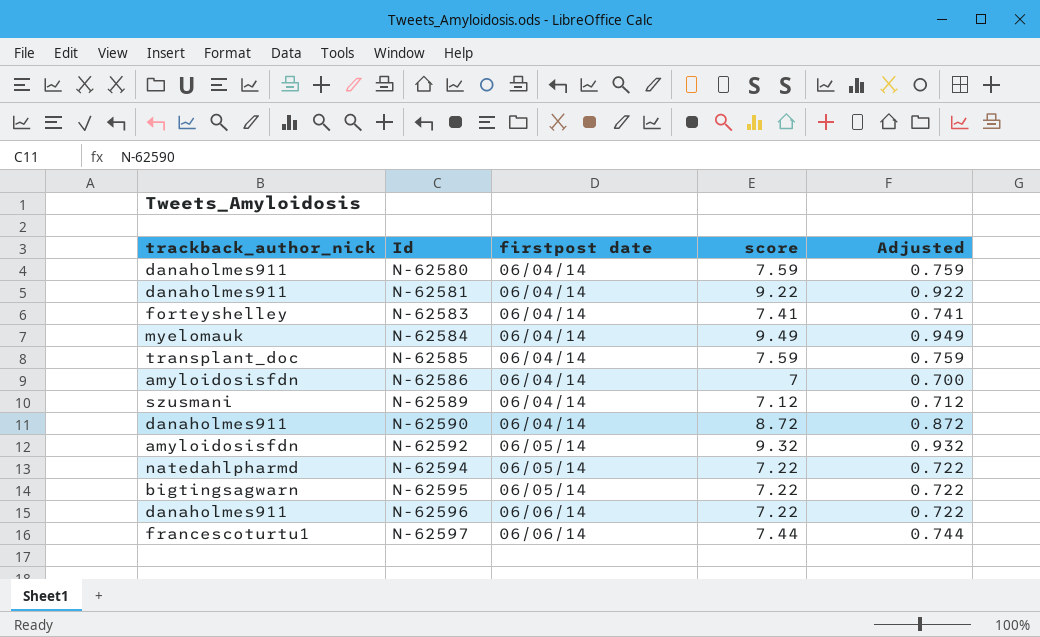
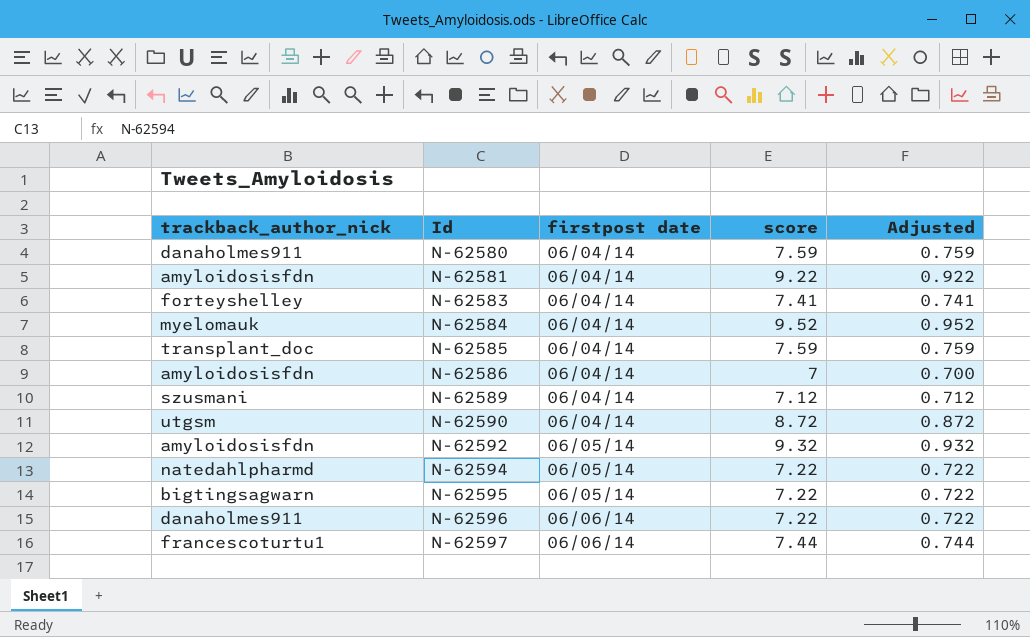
N-62581 | trackback_author_nick: danaholmes911 -> amyloidosisfdn
N-62584 | score: 9.49 -> 9.52
N-62584 | Adjusted: 0.949 -> 0.952
N-62590 | trackback_author_nick: danaholmes911 -> utgsm

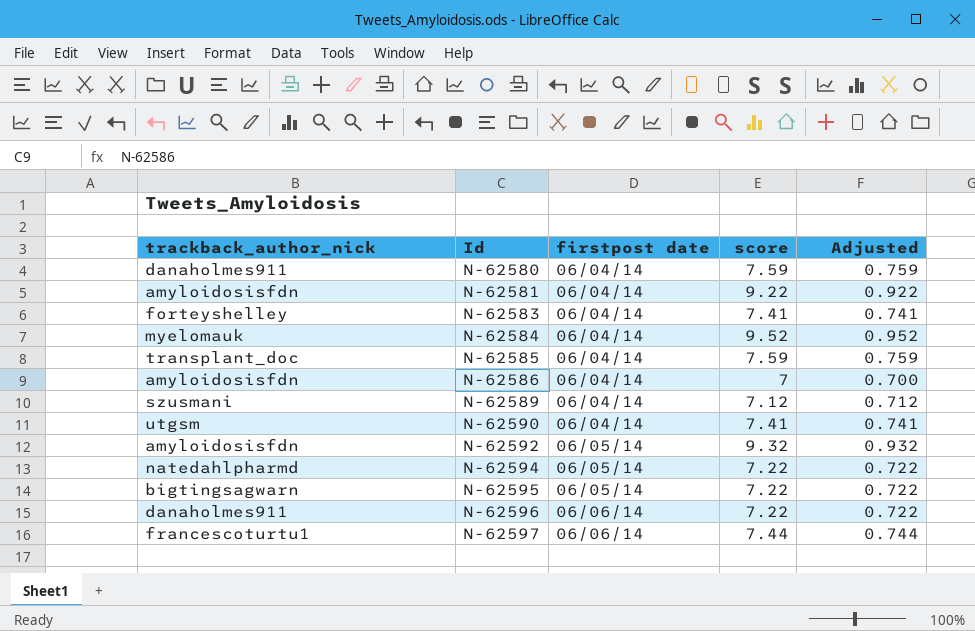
N-62590 | score: 8.72 -> 7.41
N-62590 | Adjusted: 0.872 -> 0.741

